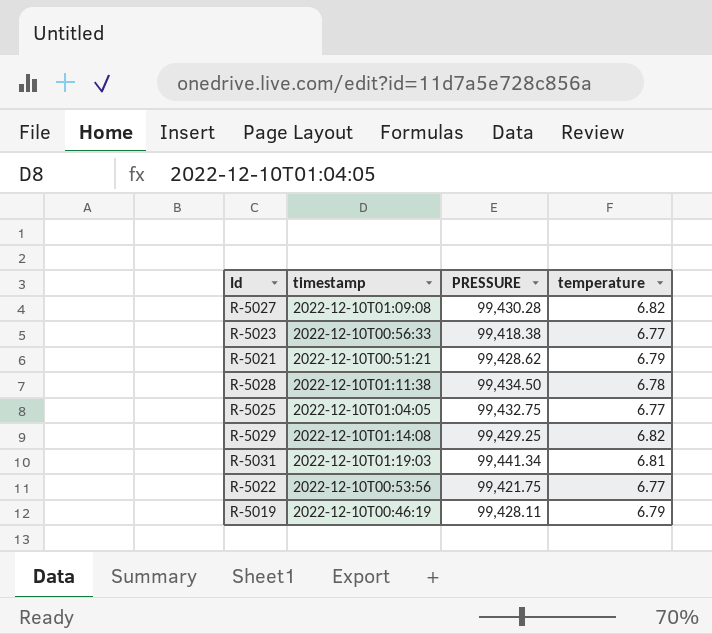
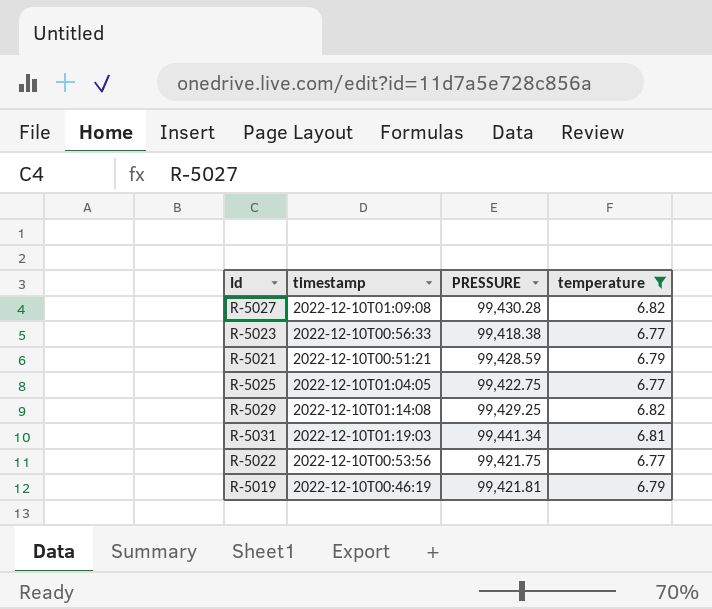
filter: none -> temperature != 6.78
R-5021 | PRESSURE: 99,428.62 -> 99,428.59
R-5025 | PRESSURE: 99,432.75 -> 99,422.75
R-5019 | PRESSURE: 99,428.11 -> 99,421.81

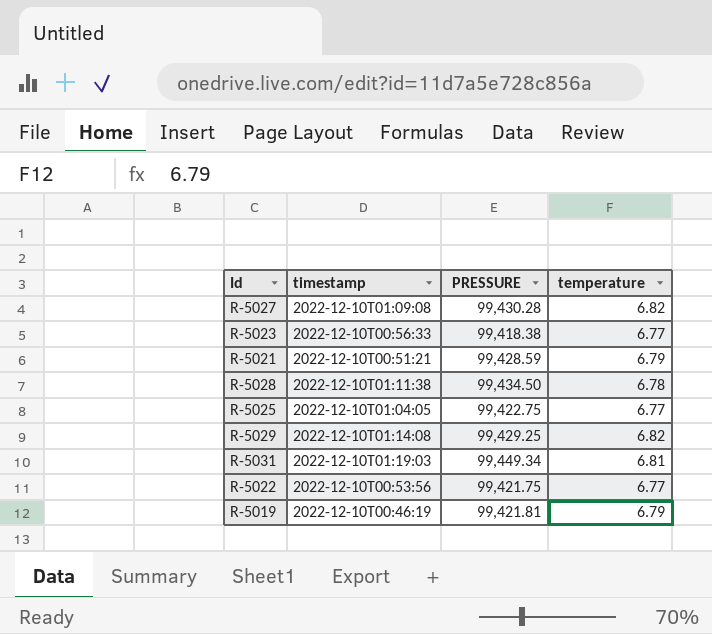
filter: temperature != 6.78 -> none
R-5031 | PRESSURE: 99,441.34 -> 99,449.34

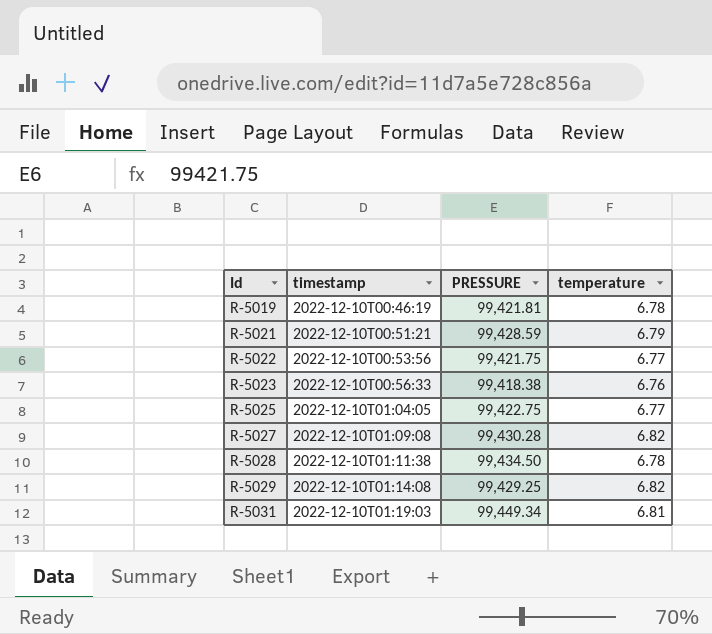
row order: none -> Id ascending
R-5019 | temperature: 6.79 -> 6.78
R-5023 | temperature: 6.77 -> 6.76

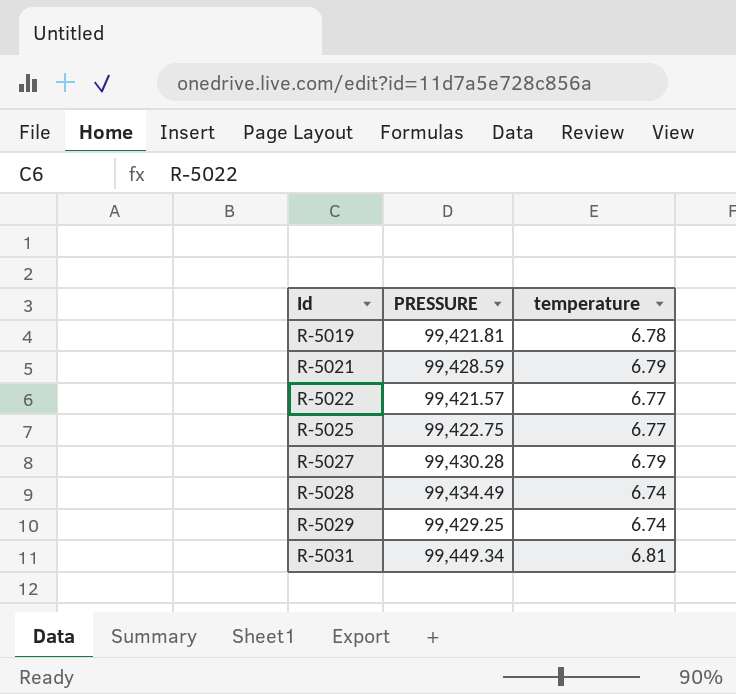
column timestamp | position: 2 -> none
row R-5023: 2022-12-10T00:56:33 | 99,418.38 | 6.76 -> none
R-5022 | PRESSURE: 99,421.75 -> 99,421.57
R-5027 | temperature: 6.82 -> 6.79
R-5028 | PRESSURE: 99,434.50 -> 99,434.49
R-5028 | temperature: 6.78 -> 6.74
R-5029 | temperature: 6.82 -> 6.74

